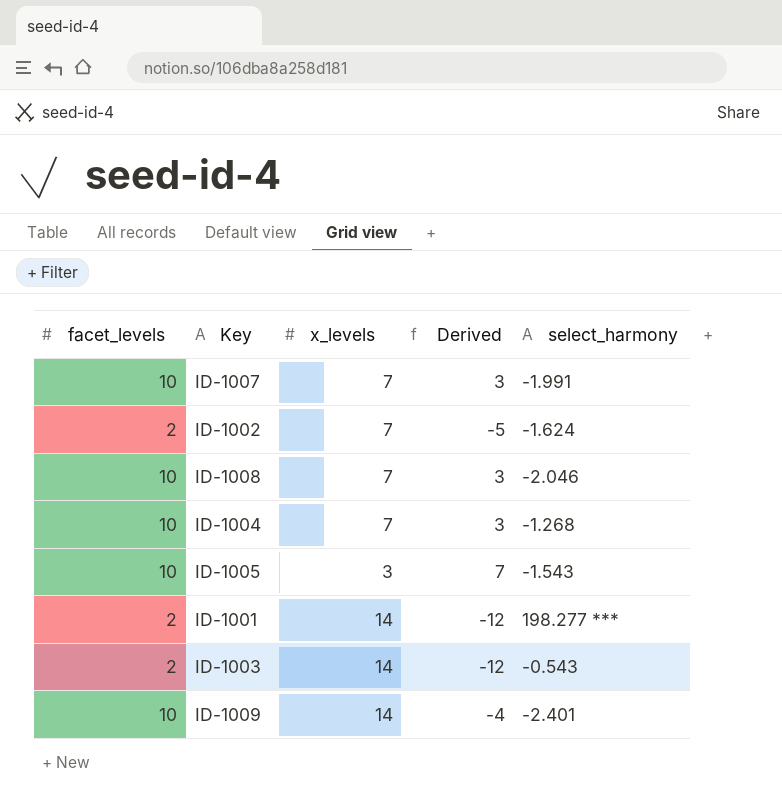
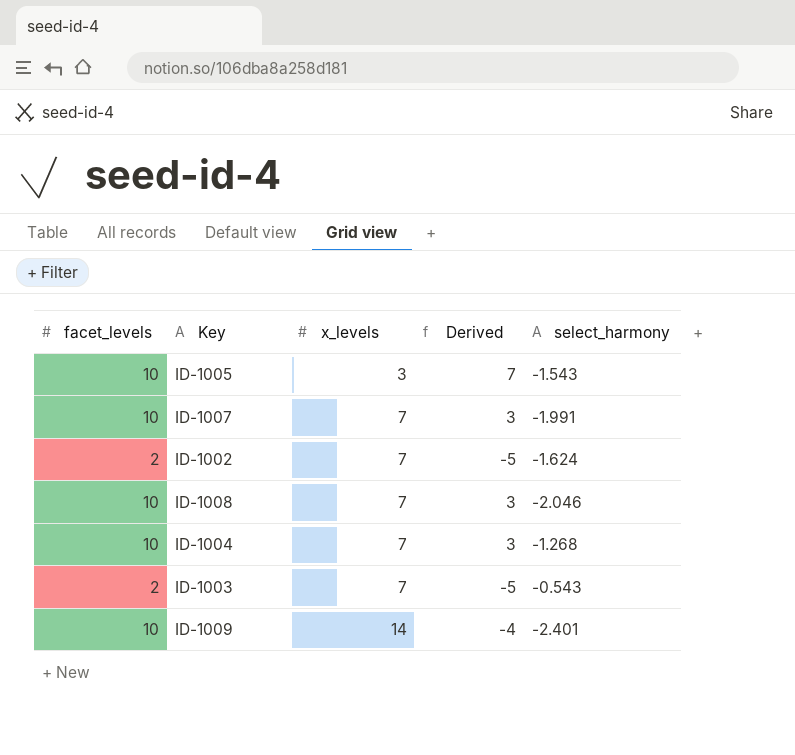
row order: none -> x_levels ascending
row ID-1001: 2 | 14 | -12 | 198.277 *** -> none
ID-1003 | x_levels: 14 -> 7
ID-1003 | Derived: -12 -> -5

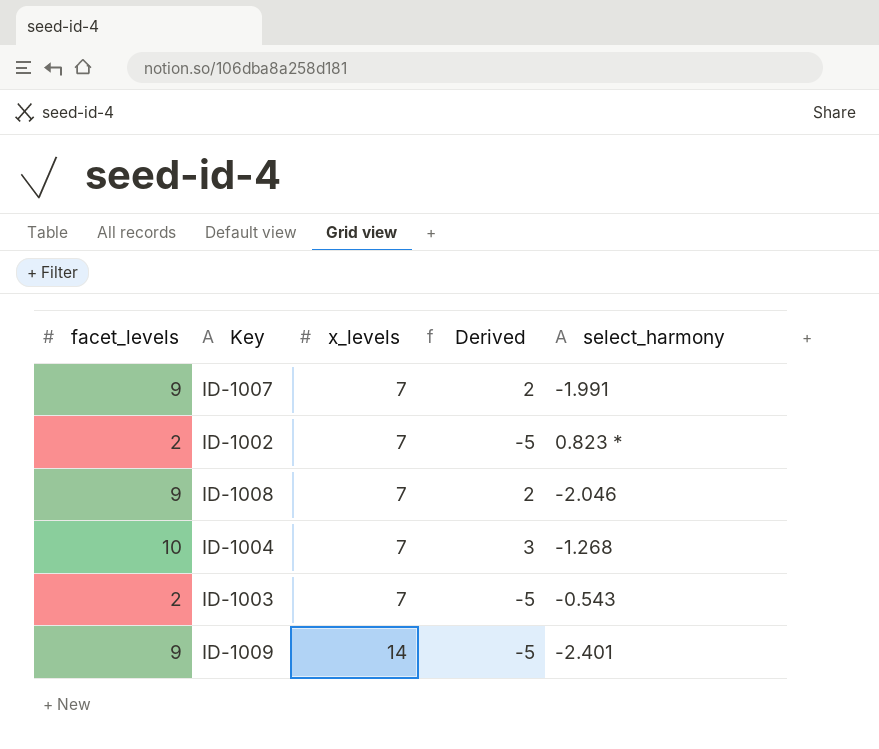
row ID-1005: 10 | 3 | 7 | -1.543 -> none
ID-1007 | facet_levels: 10 -> 9
ID-1007 | Derived: 3 -> 2
ID-1002 | select_harmony: -1.624 -> 0.823 *
ID-1008 | facet_levels: 10 -> 9
ID-1008 | Derived: 3 -> 2
ID-1009 | facet_levels: 10 -> 9
ID-1009 | Derived: -4 -> -5

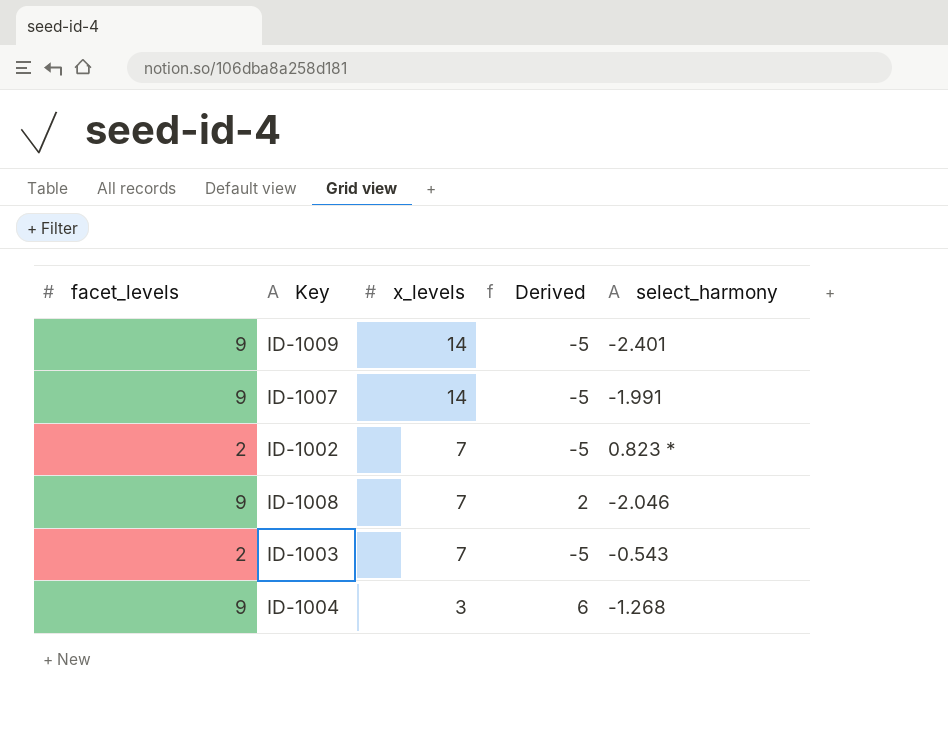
row order: x_levels ascending -> x_levels descending
ID-1007 | x_levels: 7 -> 14
ID-1007 | Derived: 2 -> -5
ID-1004 | facet_levels: 10 -> 9
ID-1004 | x_levels: 7 -> 3
ID-1004 | Derived: 3 -> 6

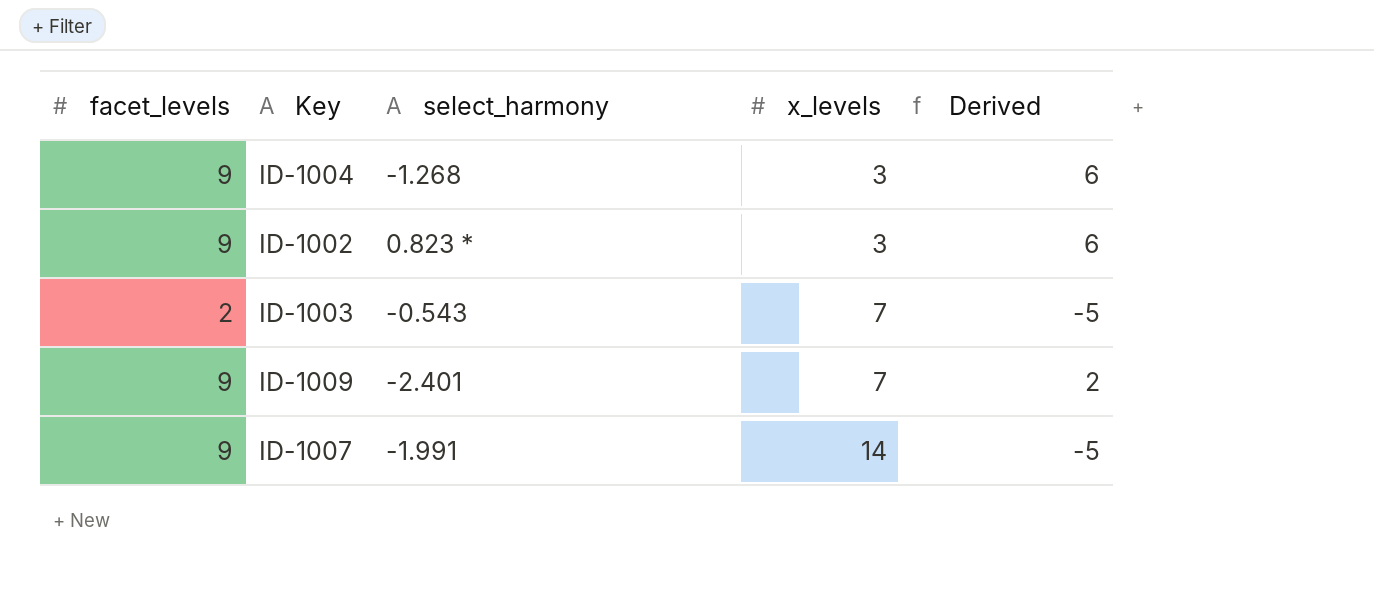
row order: x_levels descending -> x_levels ascending
column select_harmony | position: 5 -> 3
row ID-1008: 9 | 7 | 2 | -2.046 -> none
ID-1002 | facet_levels: 2 -> 9
ID-1002 | x_levels: 7 -> 3
ID-1002 | Derived: -5 -> 6
ID-1009 | x_levels: 14 -> 7
ID-1009 | Derived: -5 -> 2

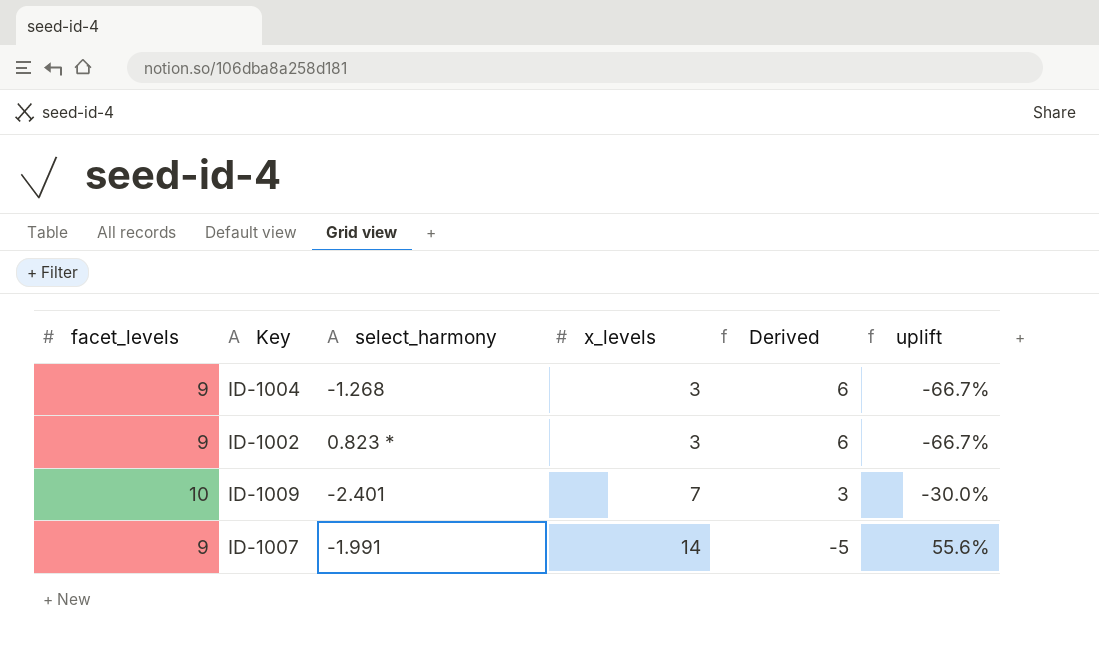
column uplift | formula: none -> ([x_levels] - [facet_levels]) / [facet_levels]
row ID-1003: 2 | -0.543 | 7 | -5 -> none
ID-1009 | facet_levels: 9 -> 10
ID-1009 | Derived: 2 -> 3

